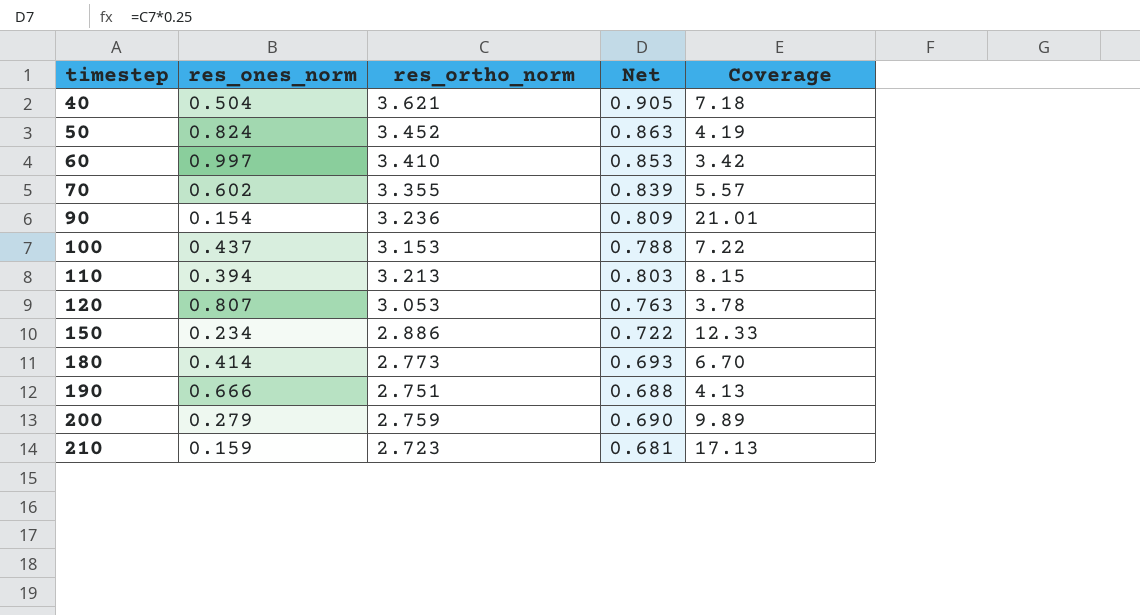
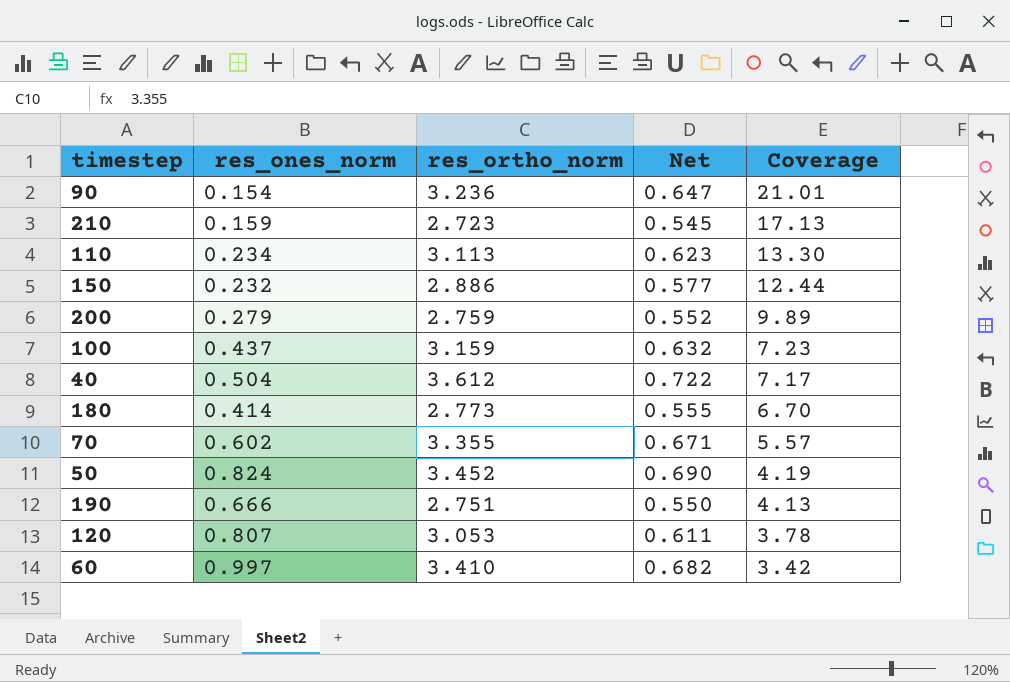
row order: timestep ascending -> Coverage descending
column Net | formula: [res_ortho_norm] * 0.25 -> [res_ortho_norm] * 0.2
110 | res_ones_norm: 0.394 -> 0.234
110 | res_ortho_norm: 3.213 -> 3.113
110 | Coverage: 8.15 -> 13.30
150 | res_ones_norm: 0.234 -> 0.232
150 | Coverage: 12.33 -> 12.44
100 | res_ortho_norm: 3.153 -> 3.159
100 | Coverage: 7.22 -> 7.23
40 | res_ortho_norm: 3.621 -> 3.612
40 | Coverage: 7.18 -> 7.17

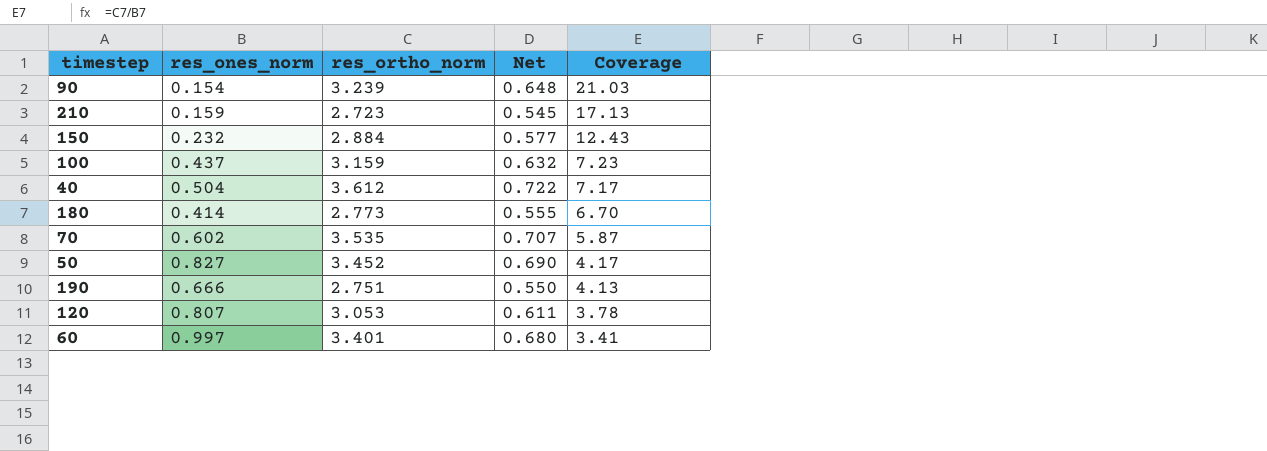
row 110: 0.234 | 3.113 | 0.623 | 13.30 -> none
row 200: 0.279 | 2.759 | 0.552 | 9.89 -> none
90 | res_ortho_norm: 3.236 -> 3.239
90 | Net: 0.647 -> 0.648
90 | Coverage: 21.01 -> 21.03
150 | res_ortho_norm: 2.886 -> 2.884
150 | Coverage: 12.44 -> 12.43
70 | res_ortho_norm: 3.355 -> 3.535
70 | Net: 0.671 -> 0.707
70 | Coverage: 5.57 -> 5.87
50 | res_ones_norm: 0.824 -> 0.827
50 | Coverage: 4.19 -> 4.17
60 | res_ortho_norm: 3.410 -> 3.401
60 | Net: 0.682 -> 0.680
60 | Coverage: 3.42 -> 3.41

